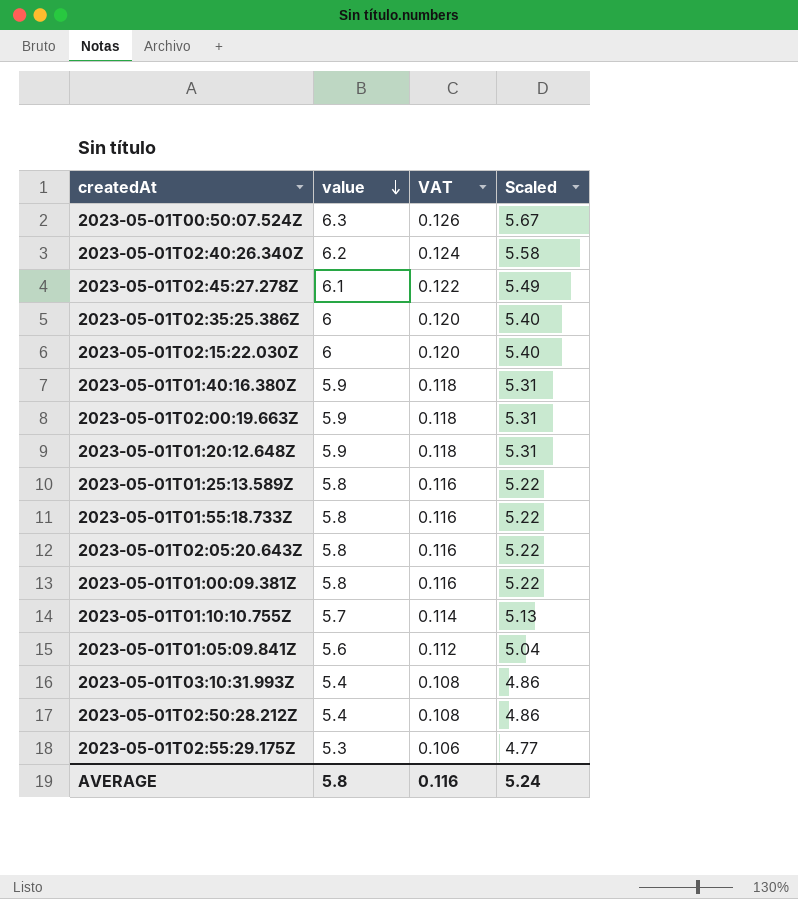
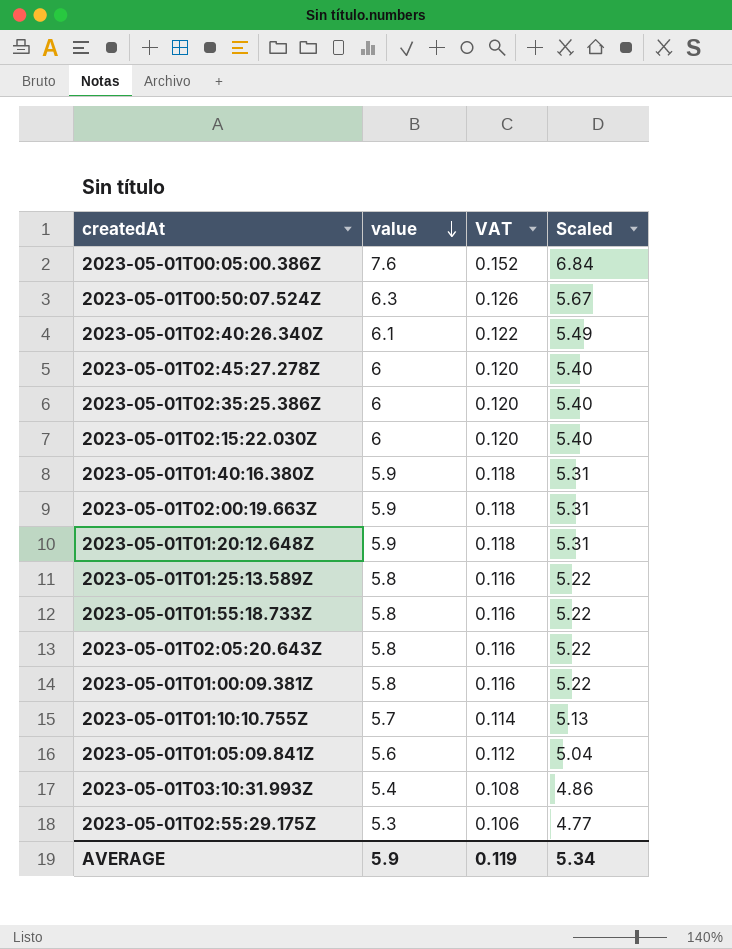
row 2023-05-01T02:50:28.212Z: 5.4 | 0.108 | 4.86 -> none
row 2023-05-01T00:05:00.386Z: none -> 7.6 | 0.152 | 6.84
2023-05-01T02:40:26.340Z | value: 6.2 -> 6.1
2023-05-01T02:40:26.340Z | VAT: 0.124 -> 0.122
2023-05-01T02:40:26.340Z | Scaled: 5.58 -> 5.49
2023-05-01T02:45:27.278Z | value: 6.1 -> 6
2023-05-01T02:45:27.278Z | VAT: 0.122 -> 0.120
2023-05-01T02:45:27.278Z | Scaled: 5.49 -> 5.40
AVERAGE | value: 5.8 -> 5.9
AVERAGE | VAT: 0.116 -> 0.119
AVERAGE | Scaled: 5.24 -> 5.34

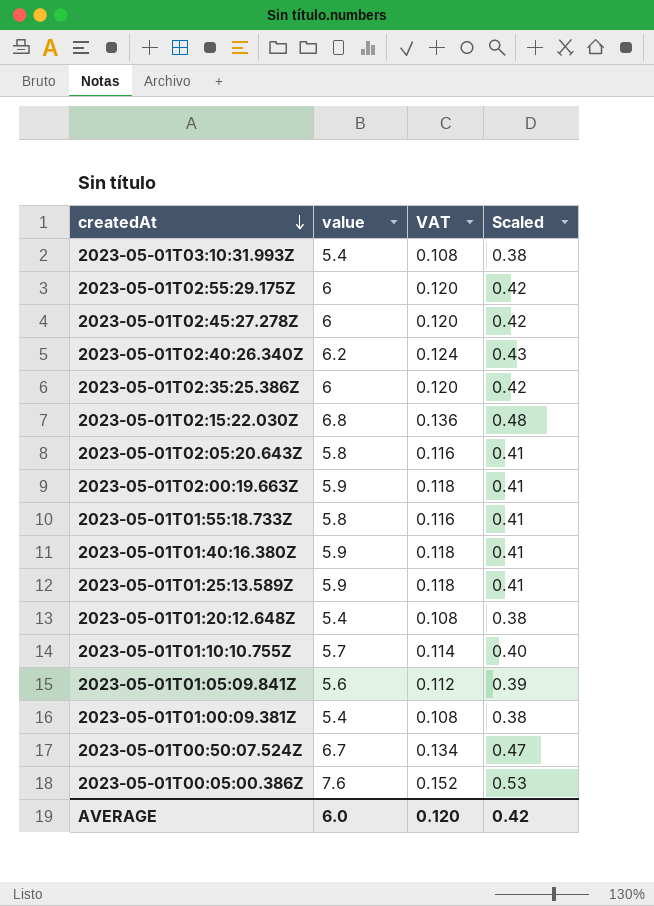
row order: value descending -> createdAt descending
column Scaled | formula: [value] * 0.9 -> [value] * 0.07
2023-05-01T02:55:29.175Z | value: 5.3 -> 6
2023-05-01T02:55:29.175Z | VAT: 0.106 -> 0.120
2023-05-01T02:40:26.340Z | value: 6.1 -> 6.2
2023-05-01T02:40:26.340Z | VAT: 0.122 -> 0.124
2023-05-01T02:15:22.030Z | value: 6 -> 6.8
2023-05-01T02:15:22.030Z | VAT: 0.120 -> 0.136
2023-05-01T01:25:13.589Z | value: 5.8 -> 5.9
2023-05-01T01:25:13.589Z | VAT: 0.116 -> 0.118
2023-05-01T01:20:12.648Z | value: 5.9 -> 5.4
2023-05-01T01:20:12.648Z | VAT: 0.118 -> 0.108
2023-05-01T01:00:09.381Z | value: 5.8 -> 5.4
2023-05-01T01:00:09.381Z | VAT: 0.116 -> 0.108
2023-05-01T00:50:07.524Z | value: 6.3 -> 6.7
2023-05-01T00:50:07.524Z | VAT: 0.126 -> 0.134
AVERAGE | value: 5.9 -> 6.0
AVERAGE | VAT: 0.119 -> 0.120
AVERAGE | Scaled: 5.34 -> 0.42

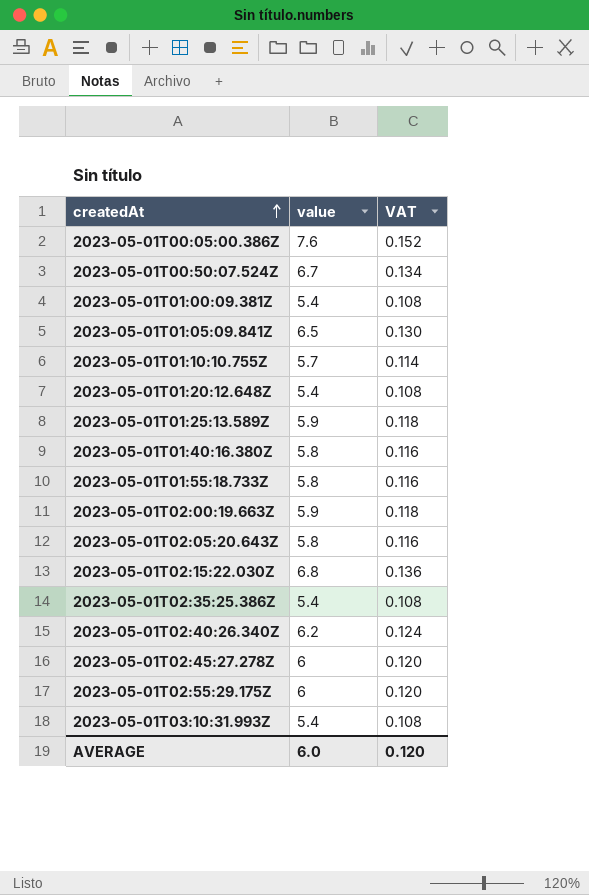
row order: createdAt descending -> createdAt ascending
column Scaled | formula: [value] * 0.07 -> none
2023-05-01T01:05:09.841Z | value: 5.6 -> 6.5
2023-05-01T01:05:09.841Z | VAT: 0.112 -> 0.130
2023-05-01T01:40:16.380Z | value: 5.9 -> 5.8
2023-05-01T01:40:16.380Z | VAT: 0.118 -> 0.116
2023-05-01T02:35:25.386Z | value: 6 -> 5.4
2023-05-01T02:35:25.386Z | VAT: 0.120 -> 0.108

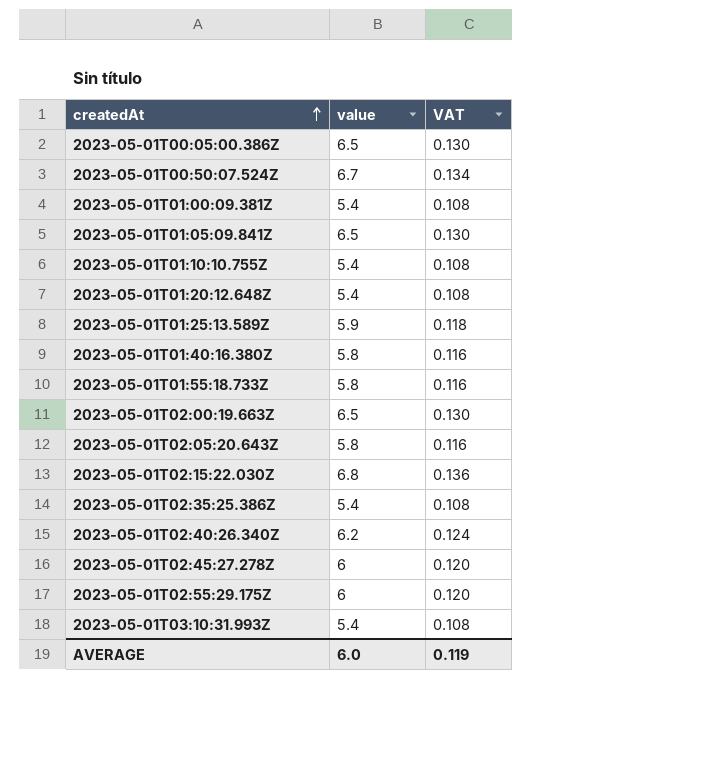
2023-05-01T00:05:00.386Z | value: 7.6 -> 6.5
2023-05-01T00:05:00.386Z | VAT: 0.152 -> 0.130
2023-05-01T01:10:10.755Z | value: 5.7 -> 5.4
2023-05-01T01:10:10.755Z | VAT: 0.114 -> 0.108
2023-05-01T02:00:19.663Z | value: 5.9 -> 6.5
2023-05-01T02:00:19.663Z | VAT: 0.118 -> 0.130
AVERAGE | VAT: 0.120 -> 0.119

